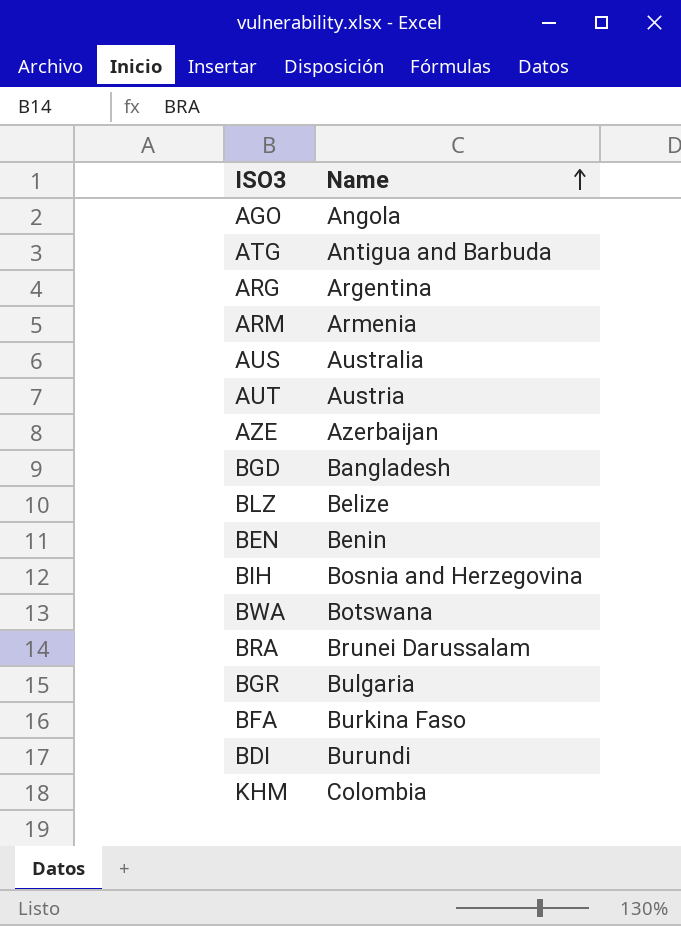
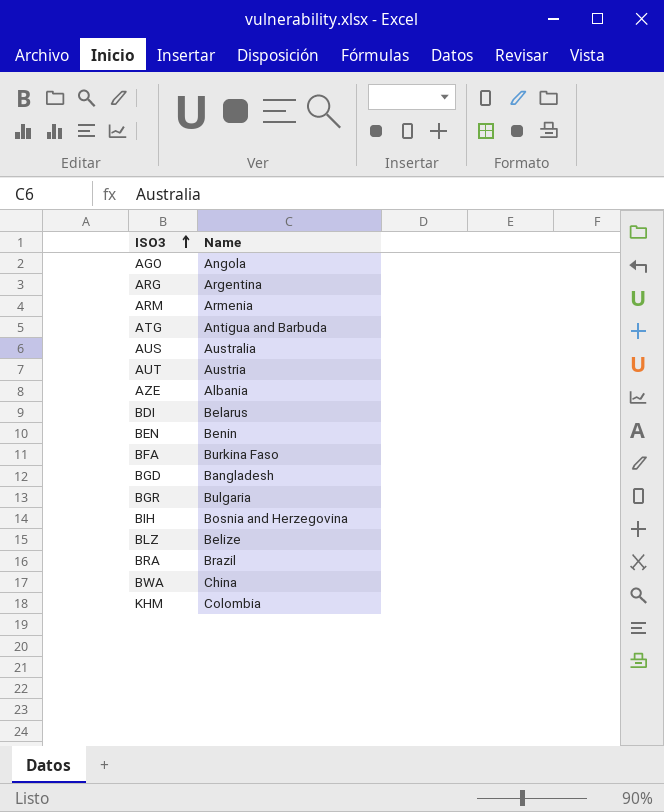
row order: Name ascending -> ISO3 ascending
AZE | Name: Azerbaijan -> Albania
BDI | Name: Burundi -> Belarus
BRA | Name: Brunei Darussalam -> Brazil
BWA | Name: Botswana -> China

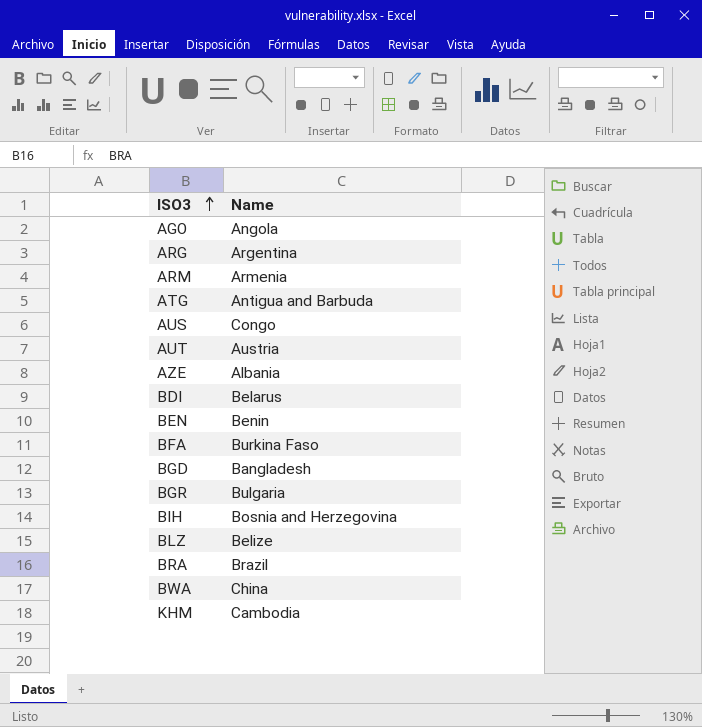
AUS | Name: Australia -> Congo
KHM | Name: Colombia -> Cambodia

